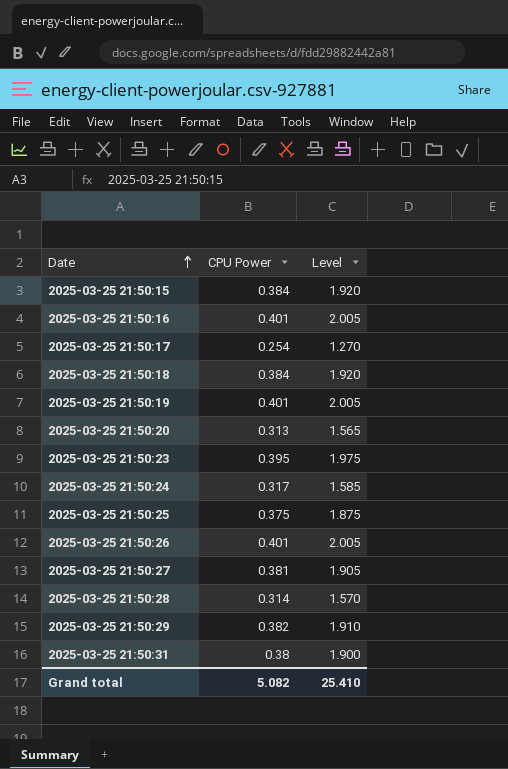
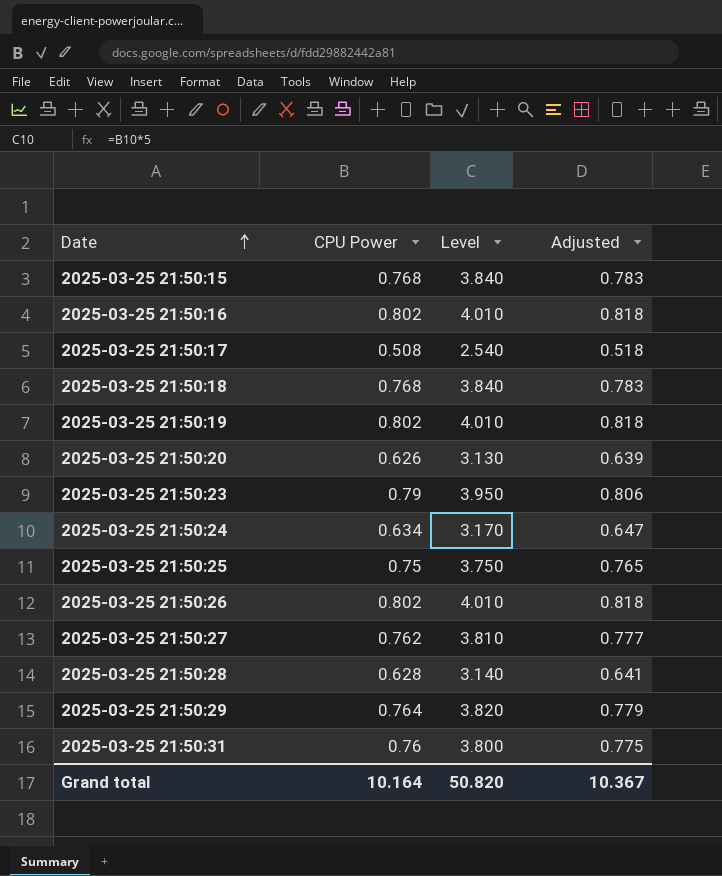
column Adjusted | formula: none -> [CPU Power] * 1.02
2025-03-25 21:50:15 | CPU Power: 0.384 -> 0.768
2025-03-25 21:50:15 | Level: 1.920 -> 3.840
2025-03-25 21:50:16 | CPU Power: 0.401 -> 0.802
2025-03-25 21:50:16 | Level: 2.005 -> 4.010
2025-03-25 21:50:17 | CPU Power: 0.254 -> 0.508
2025-03-25 21:50:17 | Level: 1.270 -> 2.540
2025-03-25 21:50:18 | CPU Power: 0.384 -> 0.768
2025-03-25 21:50:18 | Level: 1.920 -> 3.840
2025-03-25 21:50:19 | CPU Power: 0.401 -> 0.802
2025-03-25 21:50:19 | Level: 2.005 -> 4.010
2025-03-25 21:50:20 | CPU Power: 0.313 -> 0.626
2025-03-25 21:50:20 | Level: 1.565 -> 3.130
2025-03-25 21:50:23 | CPU Power: 0.395 -> 0.79
2025-03-25 21:50:23 | Level: 1.975 -> 3.950
2025-03-25 21:50:24 | CPU Power: 0.317 -> 0.634
2025-03-25 21:50:24 | Level: 1.585 -> 3.170
2025-03-25 21:50:25 | CPU Power: 0.375 -> 0.75
2025-03-25 21:50:25 | Level: 1.875 -> 3.750
2025-03-25 21:50:26 | CPU Power: 0.401 -> 0.802
2025-03-25 21:50:26 | Level: 2.005 -> 4.010
2025-03-25 21:50:27 | CPU Power: 0.381 -> 0.762
2025-03-25 21:50:27 | Level: 1.905 -> 3.810
2025-03-25 21:50:28 | CPU Power: 0.314 -> 0.628
2025-03-25 21:50:28 | Level: 1.570 -> 3.140
2025-03-25 21:50:29 | CPU Power: 0.382 -> 0.764
2025-03-25 21:50:29 | Level: 1.910 -> 3.820
2025-03-25 21:50:31 | CPU Power: 0.38 -> 0.76
2025-03-25 21:50:31 | Level: 1.900 -> 3.800
Grand total | CPU Power: 5.082 -> 10.164
Grand total | Level: 25.410 -> 50.820

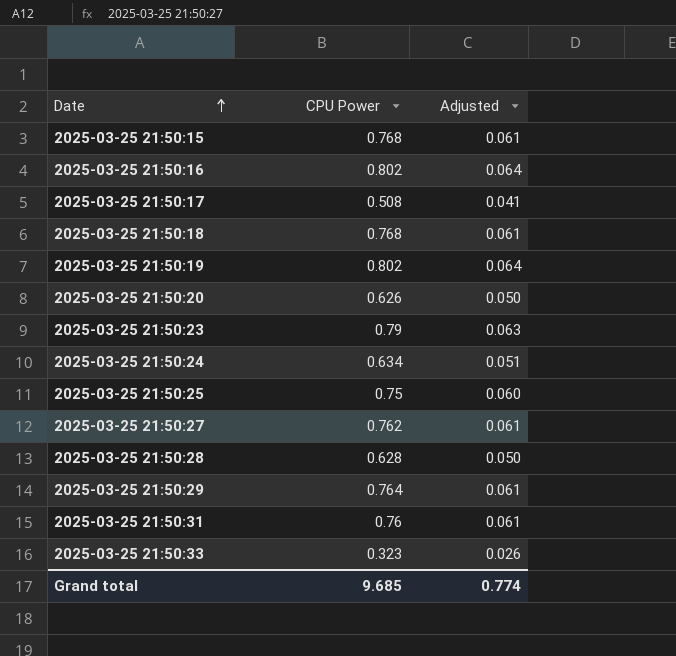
column Level | formula: [CPU Power] * 5 -> none
column Adjusted | formula: [CPU Power] * 1.02 -> [CPU Power] * 0.08
row 2025-03-25 21:50:26: 0.802 | 4.010 | 0.818 -> none
row 2025-03-25 21:50:33: none -> 0.323 | 0.026
Grand total | CPU Power: 10.164 -> 9.685
Grand total | Adjusted: 10.367 -> 0.774

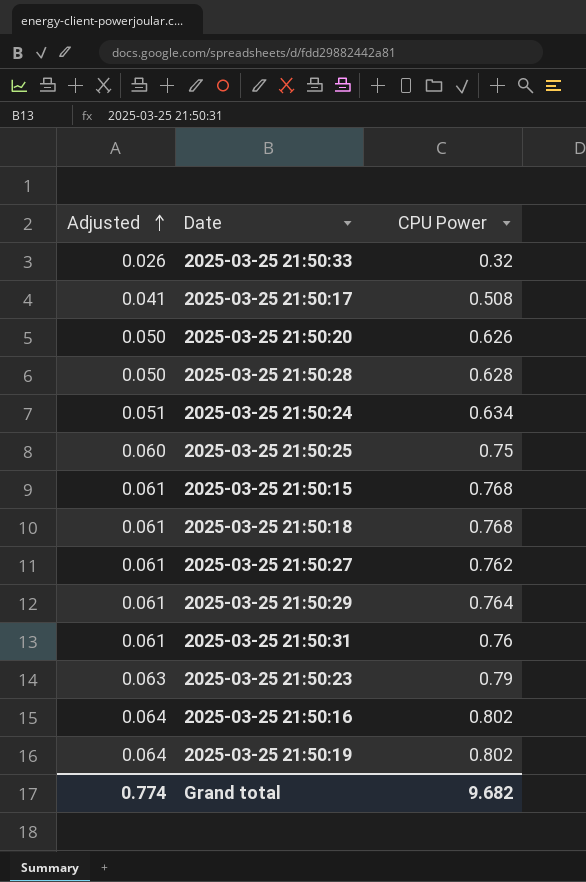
row order: Date ascending -> Adjusted ascending
column Adjusted | position: 3 -> 1
2025-03-25 21:50:33 | CPU Power: 0.323 -> 0.32
Grand total | CPU Power: 9.685 -> 9.682

